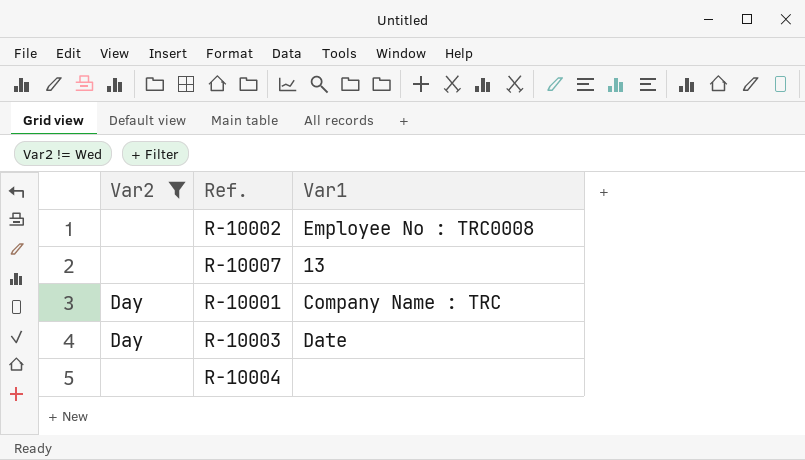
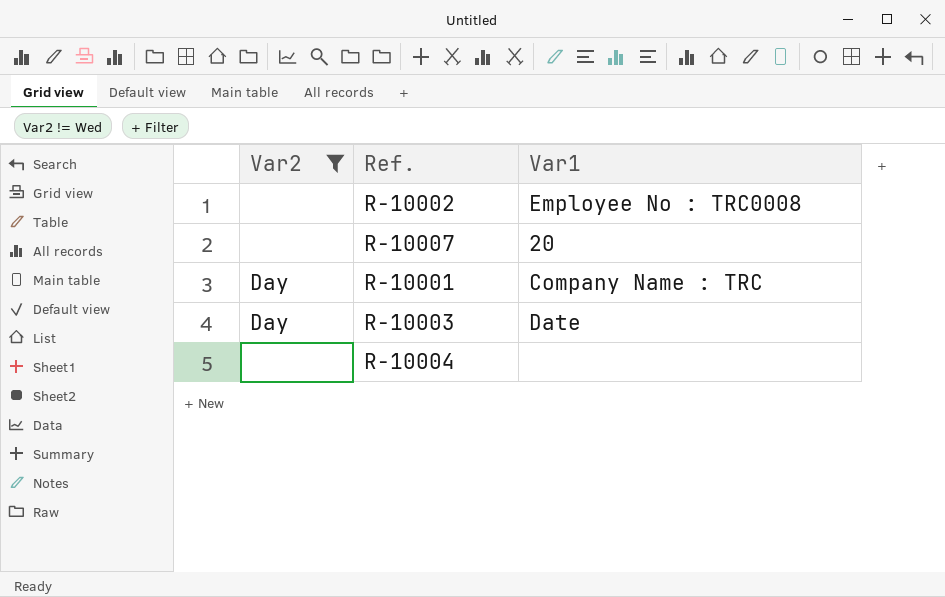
R-10007 | Var1: 13 -> 20

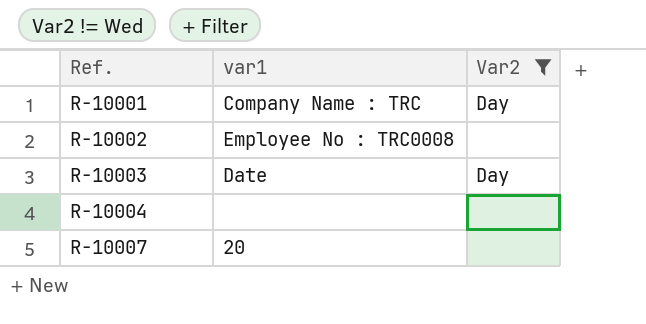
row order: none -> Ref. ascending
column name: Var1 -> var1
column Var2 | position: 1 -> 3

